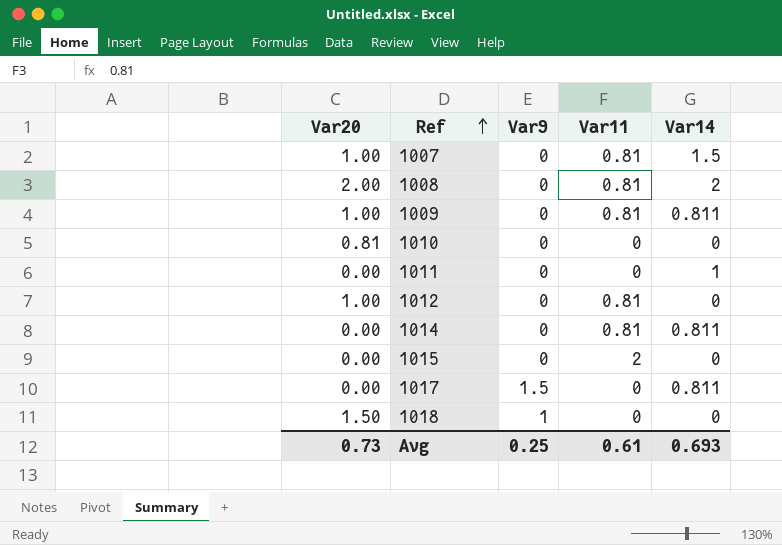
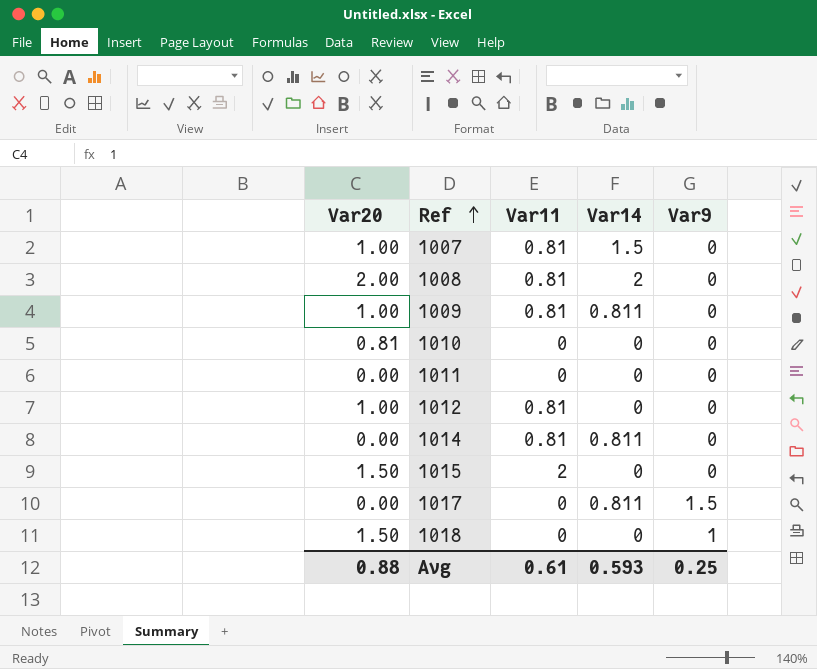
column Var9 | position: 3 -> 5
1011 | Var14: 1 -> 0
1015 | Var20: 0.00 -> 1.50
Avg | Var20: 0.73 -> 0.88
Avg | Var14: 0.693 -> 0.593

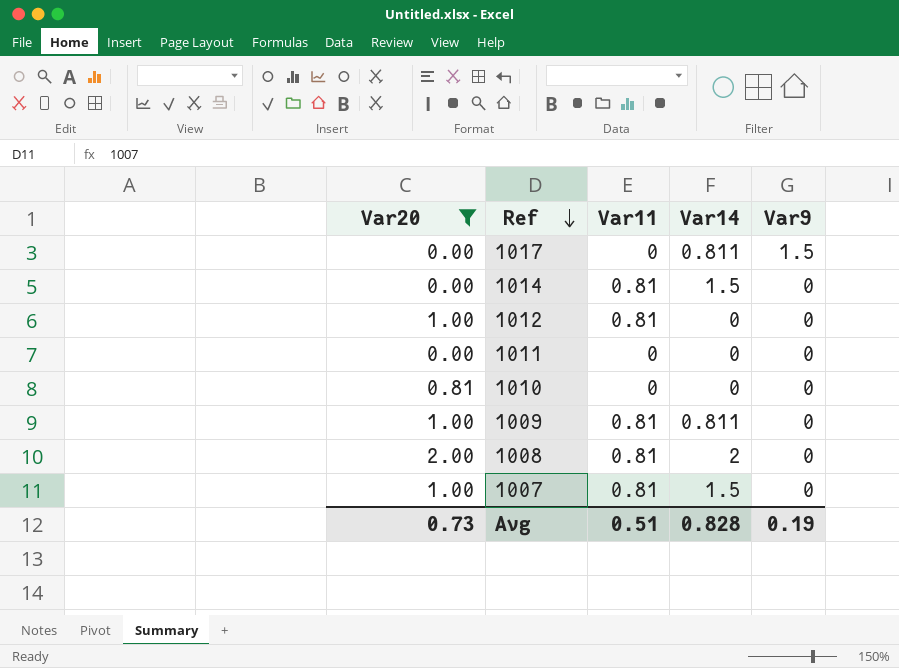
filter: none -> Var20 != 1.50
row order: Ref ascending -> Ref descending
1014 | Var14: 0.811 -> 1.5
Avg | Var20: 0.88 -> 0.73
Avg | Var11: 0.61 -> 0.51
Avg | Var14: 0.593 -> 0.828
Avg | Var9: 0.25 -> 0.19

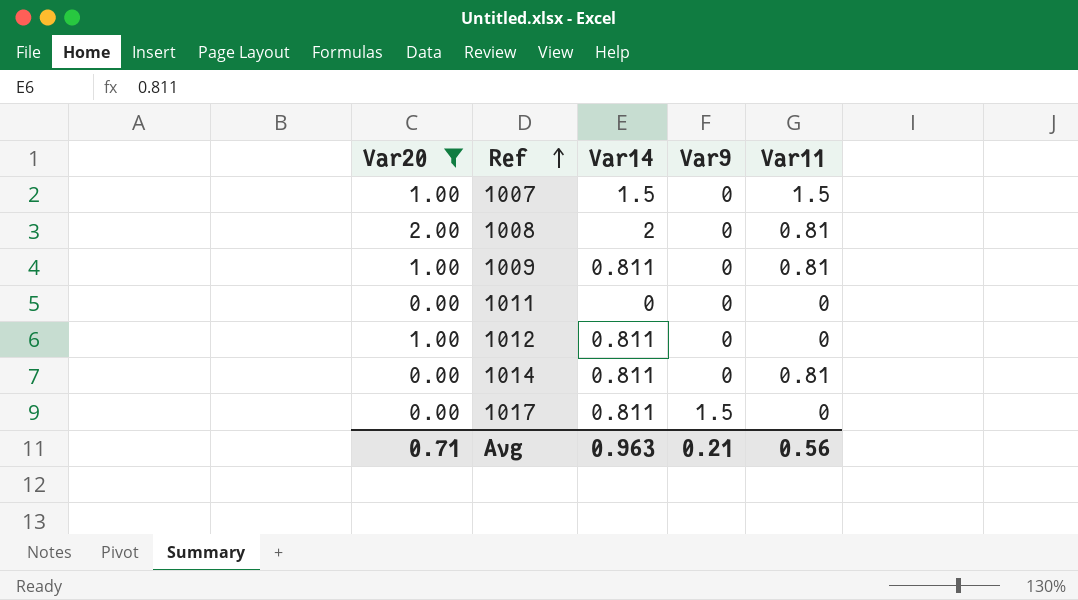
row order: Ref descending -> Ref ascending
column Var11 | position: 3 -> 5
row 1010: 0.81 | 0 | 0 | 0 -> none
1007 | Var11: 0.81 -> 1.5
1012 | Var14: 0 -> 0.811
1012 | Var11: 0.81 -> 0
1014 | Var14: 1.5 -> 0.811
Avg | Var20: 0.73 -> 0.71
Avg | Var14: 0.828 -> 0.963
Avg | Var9: 0.19 -> 0.21
Avg | Var11: 0.51 -> 0.56

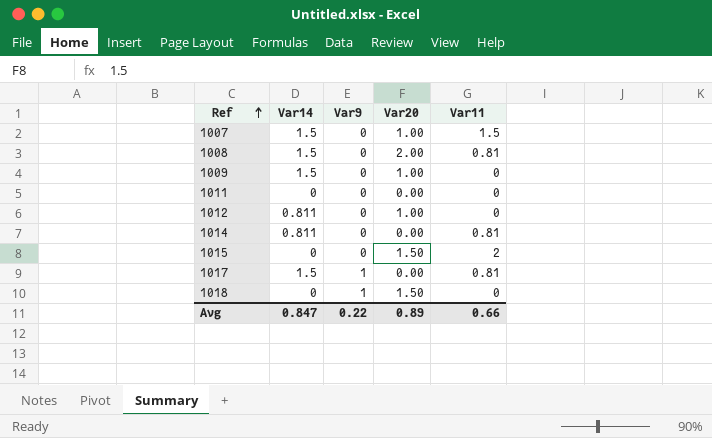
filter: Var20 != 1.50 -> none
column Var20 | position: 1 -> 4
1008 | Var14: 2 -> 1.5
1009 | Var14: 0.811 -> 1.5
1009 | Var11: 0.81 -> 0
1017 | Var14: 0.811 -> 1.5
1017 | Var9: 1.5 -> 1
1017 | Var11: 0 -> 0.81
Avg | Var14: 0.963 -> 0.847
Avg | Var9: 0.21 -> 0.22
Avg | Var20: 0.71 -> 0.89
Avg | Var11: 0.56 -> 0.66

